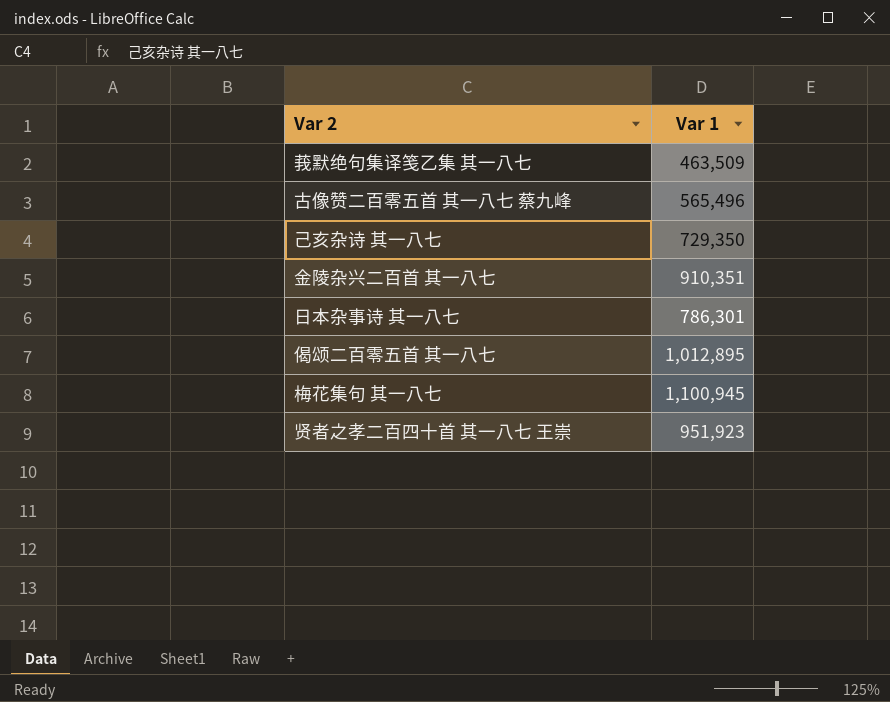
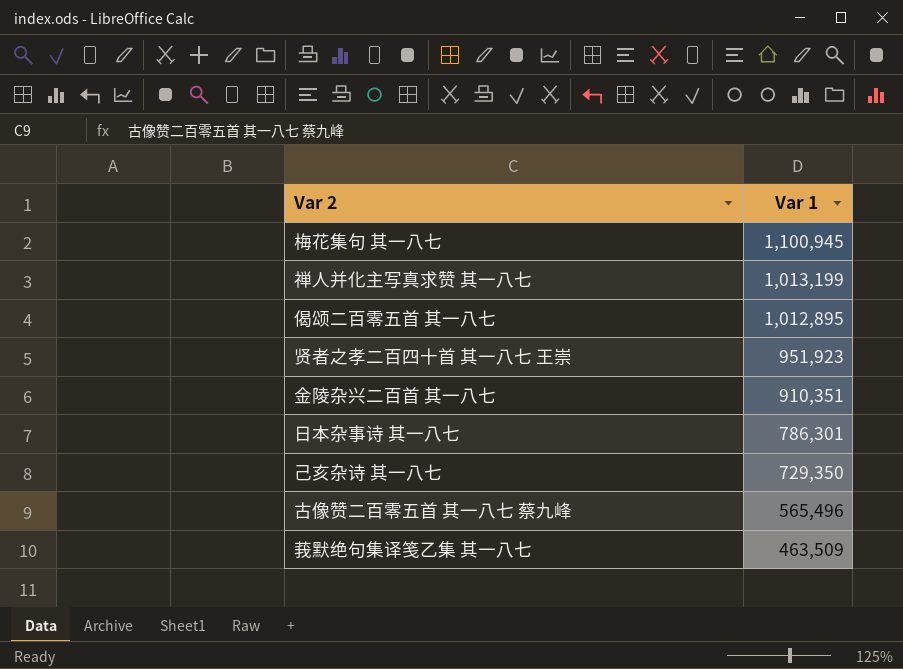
row order: none -> Var 1 descending
row 禅人并化主写真求赞 其一八七: none -> 1,013,199

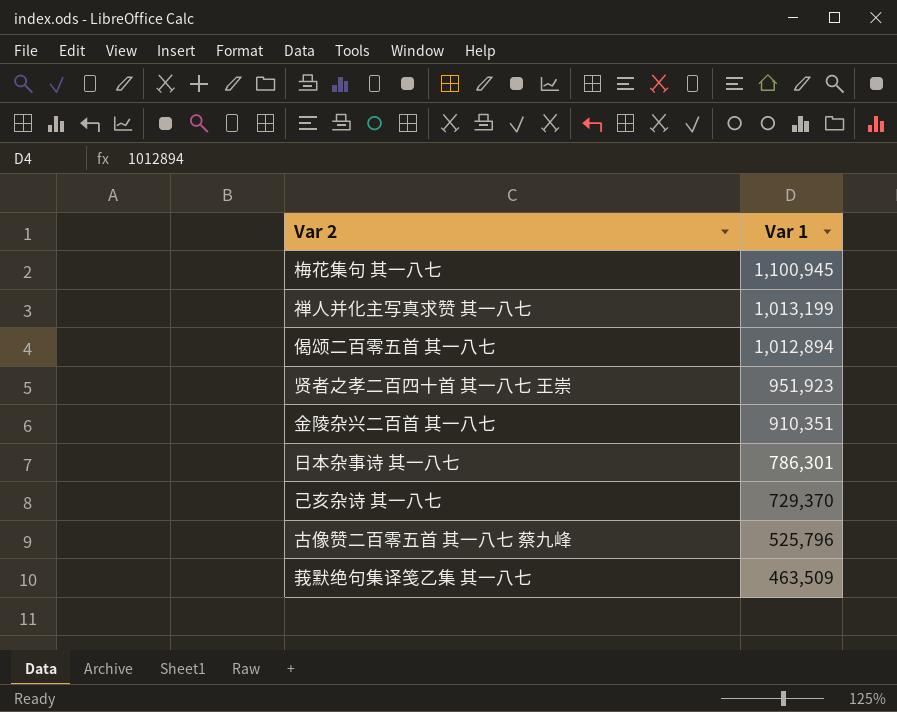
偈颂二百零五首 其一八七 | Var 1: 1,012,895 -> 1,012,894
己亥杂诗 其一八七 | Var 1: 729,350 -> 729,370
古像赞二百零五首 其一八七 蔡九峰 | Var 1: 565,496 -> 525,796

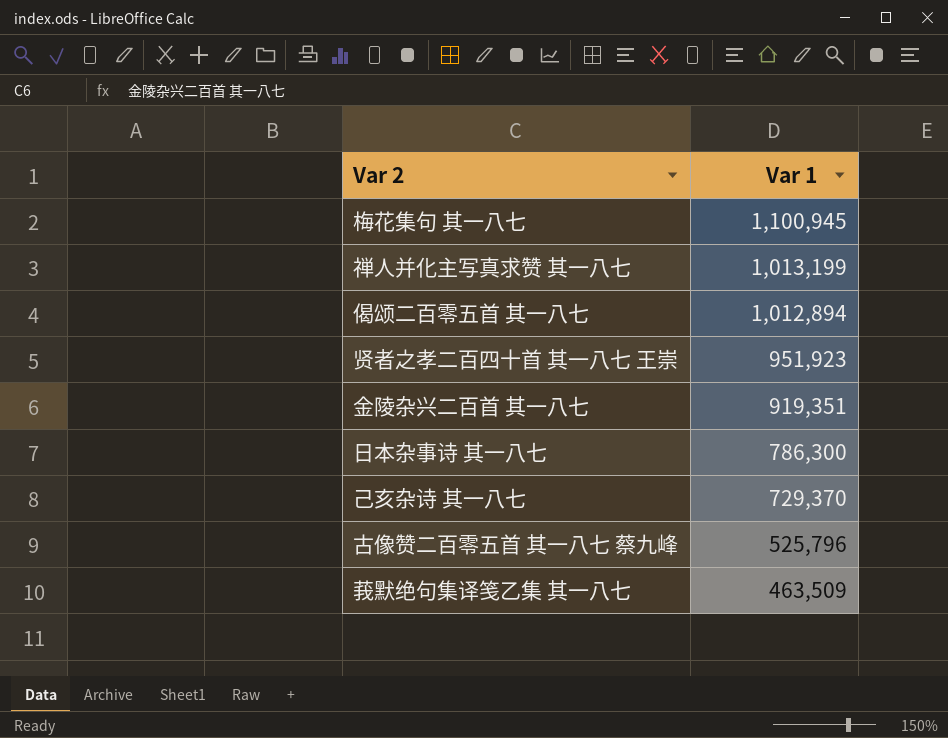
金陵杂兴二百首 其一八七 | Var 1: 910,351 -> 919,351
日本杂事诗 其一八七 | Var 1: 786,301 -> 786,300

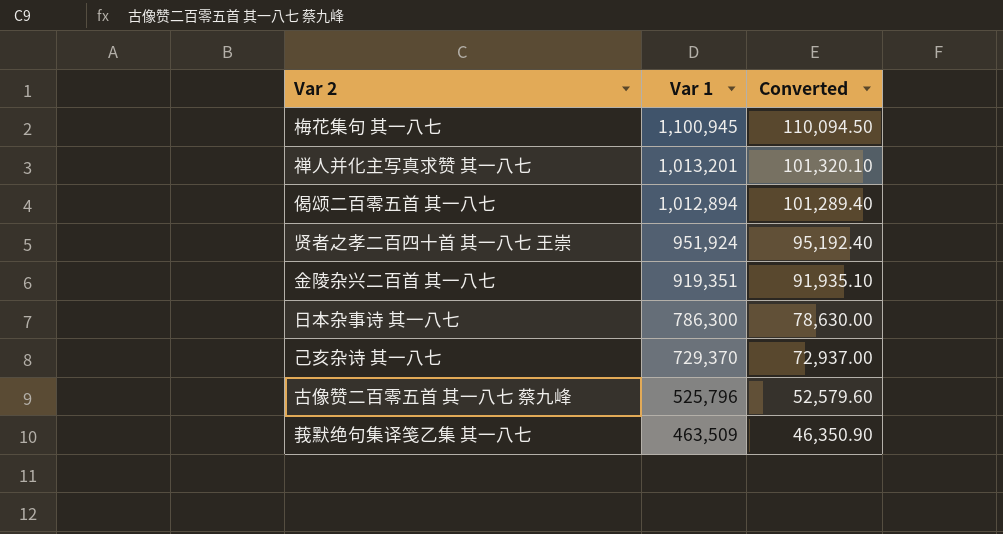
column Converted | formula: none -> [Var 1] * 0.1
禅人并化主写真求赞 其一八七 | Var 1: 1,013,199 -> 1,013,201
贤者之孝二百四十首 其一八七 王崇 | Var 1: 951,923 -> 951,924

